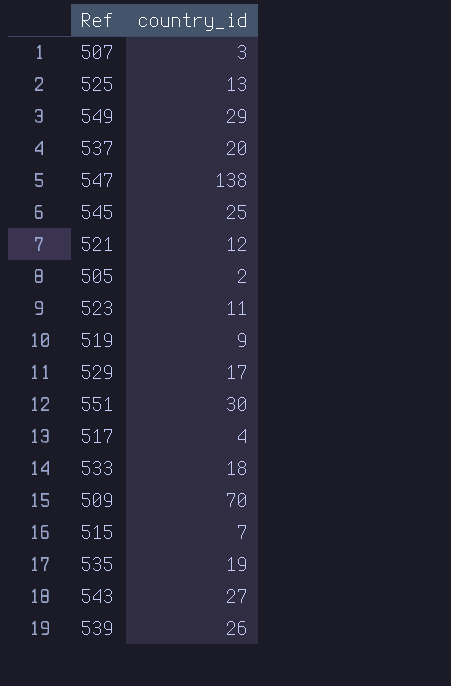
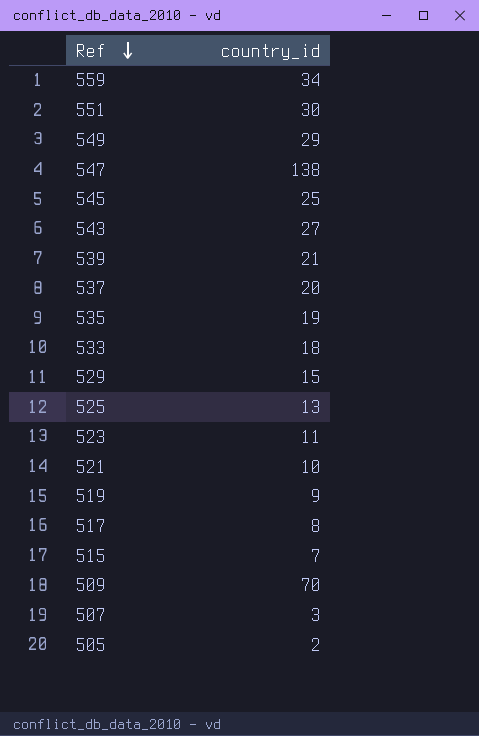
row order: none -> Ref descending
row 559: none -> 34
539 | country_id: 26 -> 21
529 | country_id: 17 -> 15
521 | country_id: 12 -> 10
517 | country_id: 4 -> 8

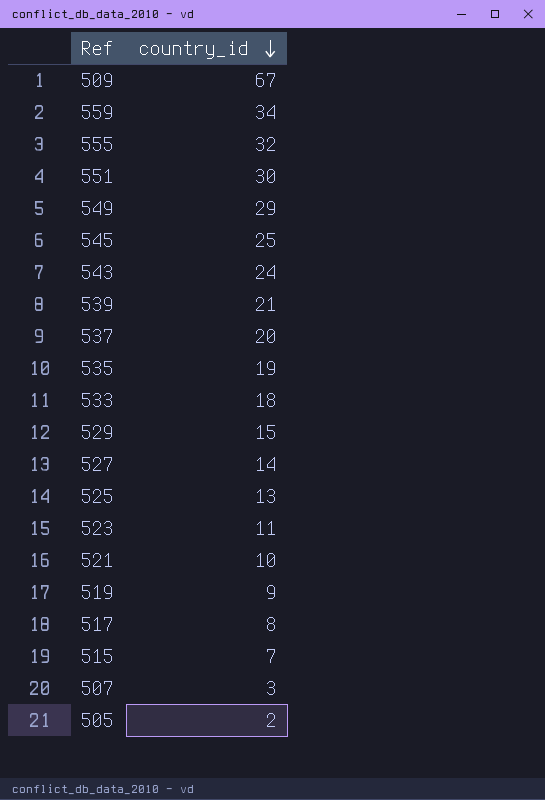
row order: Ref descending -> country_id descending
row 547: 138 -> none
509 | country_id: 70 -> 67
row 555: none -> 32
543 | country_id: 27 -> 24
row 527: none -> 14

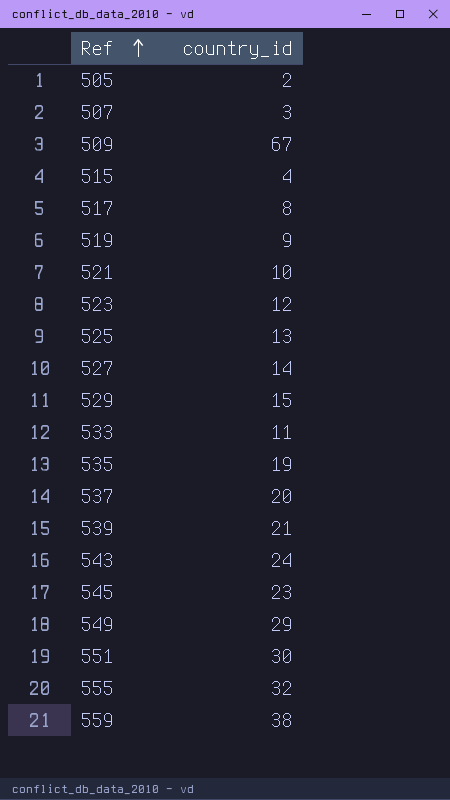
row order: country_id descending -> Ref ascending
515 | country_id: 7 -> 4
523 | country_id: 11 -> 12
533 | country_id: 18 -> 11
545 | country_id: 25 -> 23
559 | country_id: 34 -> 38

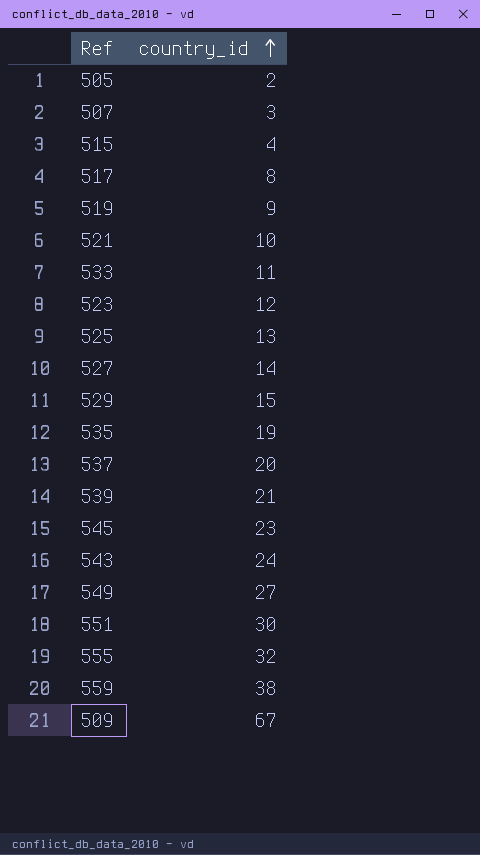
row order: Ref ascending -> country_id ascending
549 | country_id: 29 -> 27

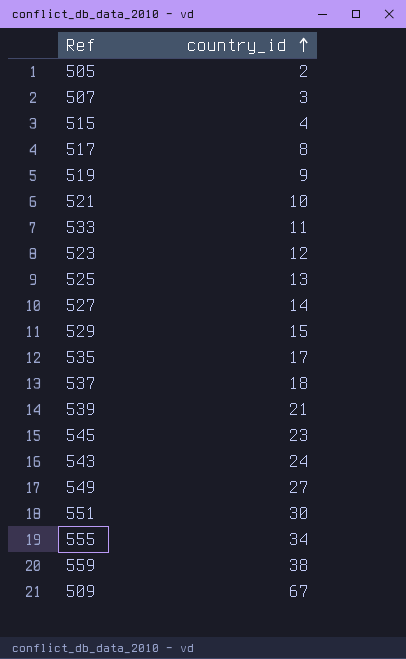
535 | country_id: 19 -> 17
537 | country_id: 20 -> 18
555 | country_id: 32 -> 34

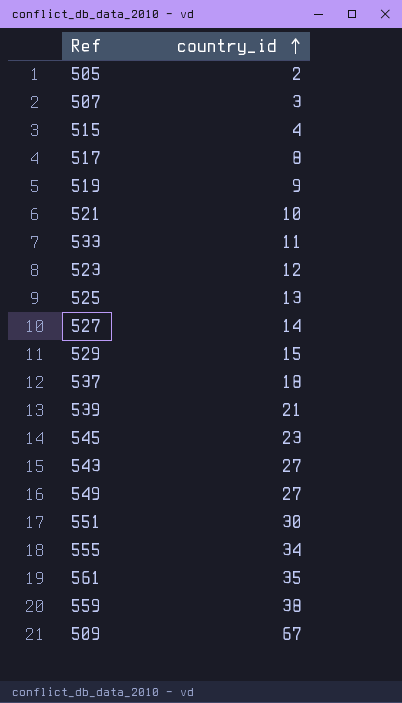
row 535: 17 -> none
543 | country_id: 24 -> 27
row 561: none -> 35

